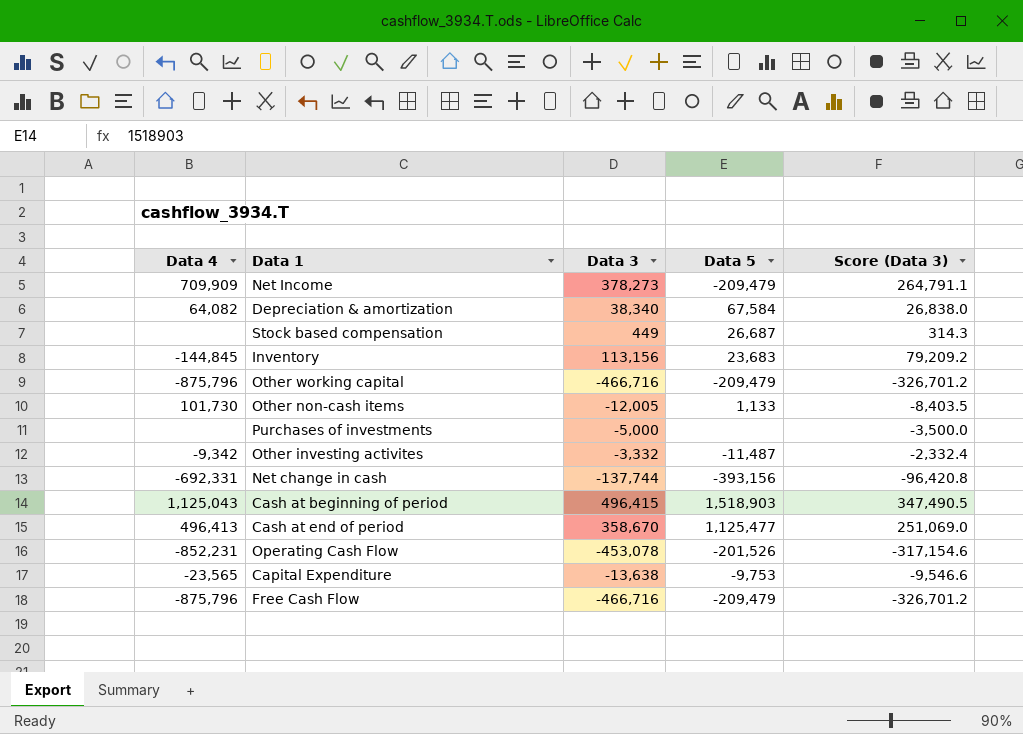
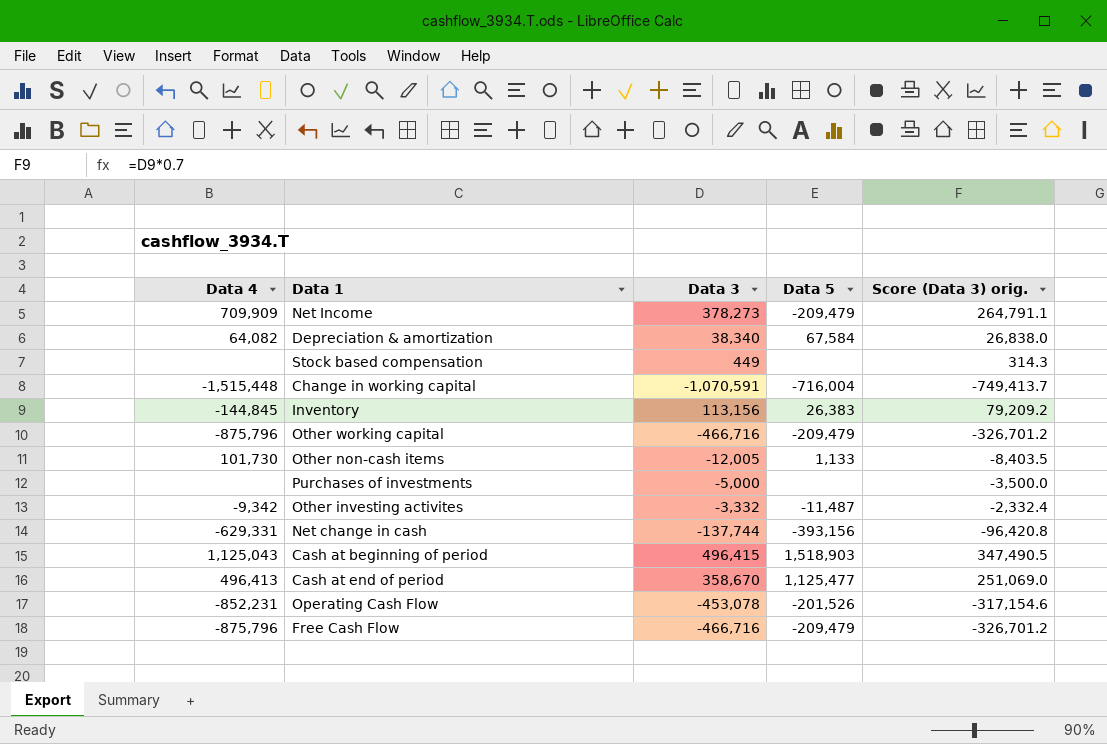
column name: Score (Data 3) -> Score (Data 3) orig.
row Capital Expenditure: -23,565 | -13,638 | -9,753 | -9,546.6 -> none
Stock based compensation | Data 5: 26,687 -> none
row Change in working capital: none -> -1,515,448 | -1,070,591 | -716,004 | -749,413.7
Inventory | Data 5: 23,683 -> 26,383
Net change in cash | Data 4: -692,331 -> -629,331

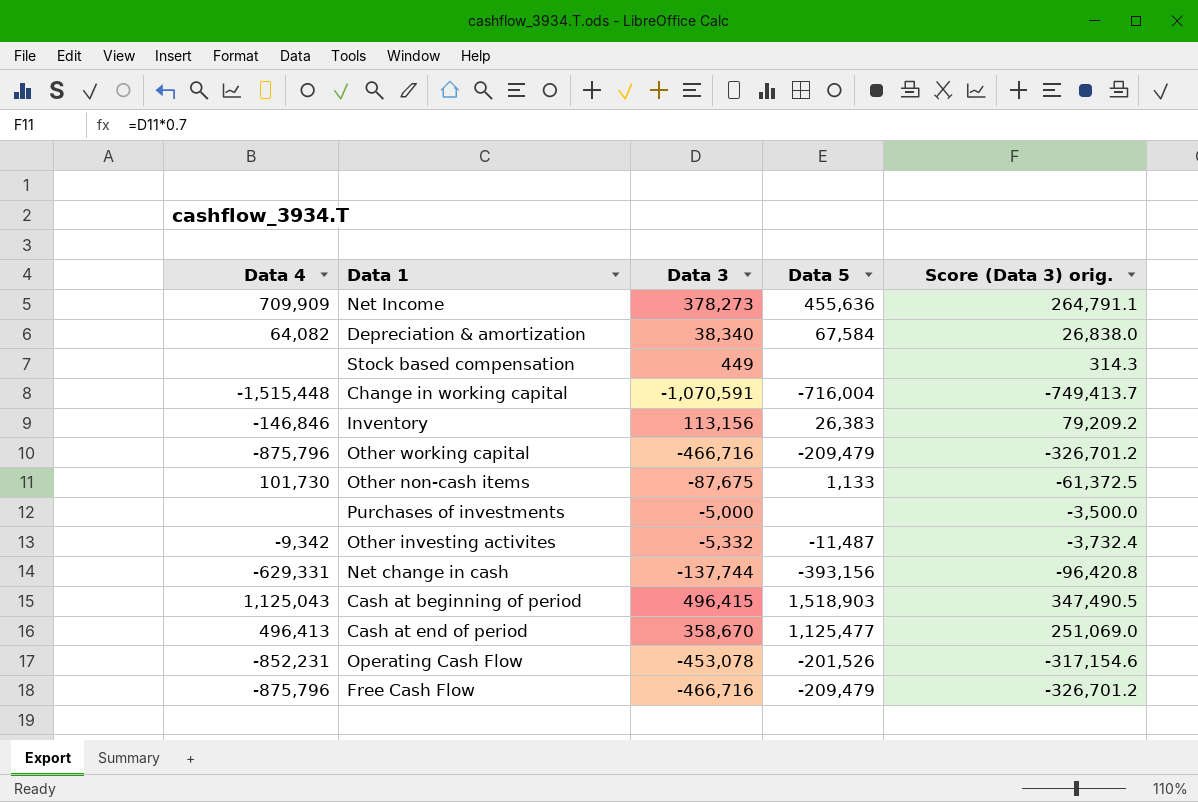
Net Income | Data 5: -209,479 -> 455,636
Inventory | Data 4: -144,845 -> -146,846
Other non-cash items | Data 3: -12,005 -> -87,675
Other non-cash items | Score (Data 3) orig.: -8,403.5 -> -61,372.5
Other investing activites | Data 3: -3,332 -> -5,332
Other investing activites | Score (Data 3) orig.: -2,332.4 -> -3,732.4

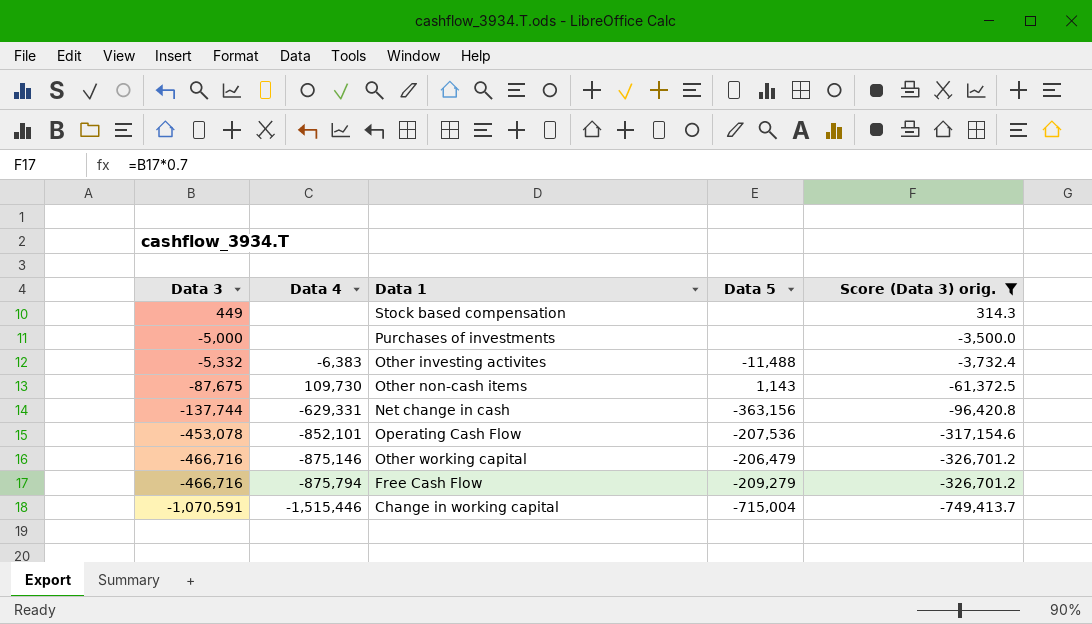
filter: none -> Score (Data 3) orig. <= 314.3
row order: none -> Data 3 descending
column Data 3 | position: 3 -> 1
Other investing activites | Data 4: -9,342 -> -6,383
Other investing activites | Data 5: -11,487 -> -11,488
Other non-cash items | Data 4: 101,730 -> 109,730
Other non-cash items | Data 5: 1,133 -> 1,143
Net change in cash | Data 5: -393,156 -> -363,156
Operating Cash Flow | Data 4: -852,231 -> -852,101
Operating Cash Flow | Data 5: -201,526 -> -207,536
Other working capital | Data 4: -875,796 -> -875,146
Other working capital | Data 5: -209,479 -> -206,479
Free Cash Flow | Data 4: -875,796 -> -875,794
Free Cash Flow | Data 5: -209,479 -> -209,279
Change in working capital | Data 4: -1,515,448 -> -1,515,446
Change in working capital | Data 5: -716,004 -> -715,004

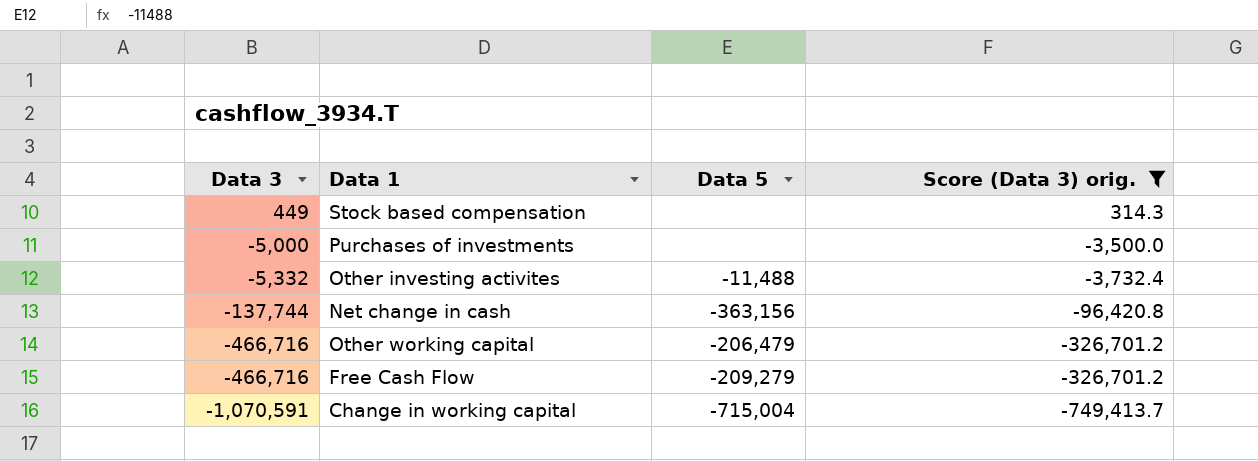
column Data 4 | position: 2 -> none
row Other non-cash items: -87,675 | 109,730 | 1,143 | -61,372.5 -> none
row Operating Cash Flow: -453,078 | -852,101 | -207,536 | -317,154.6 -> none

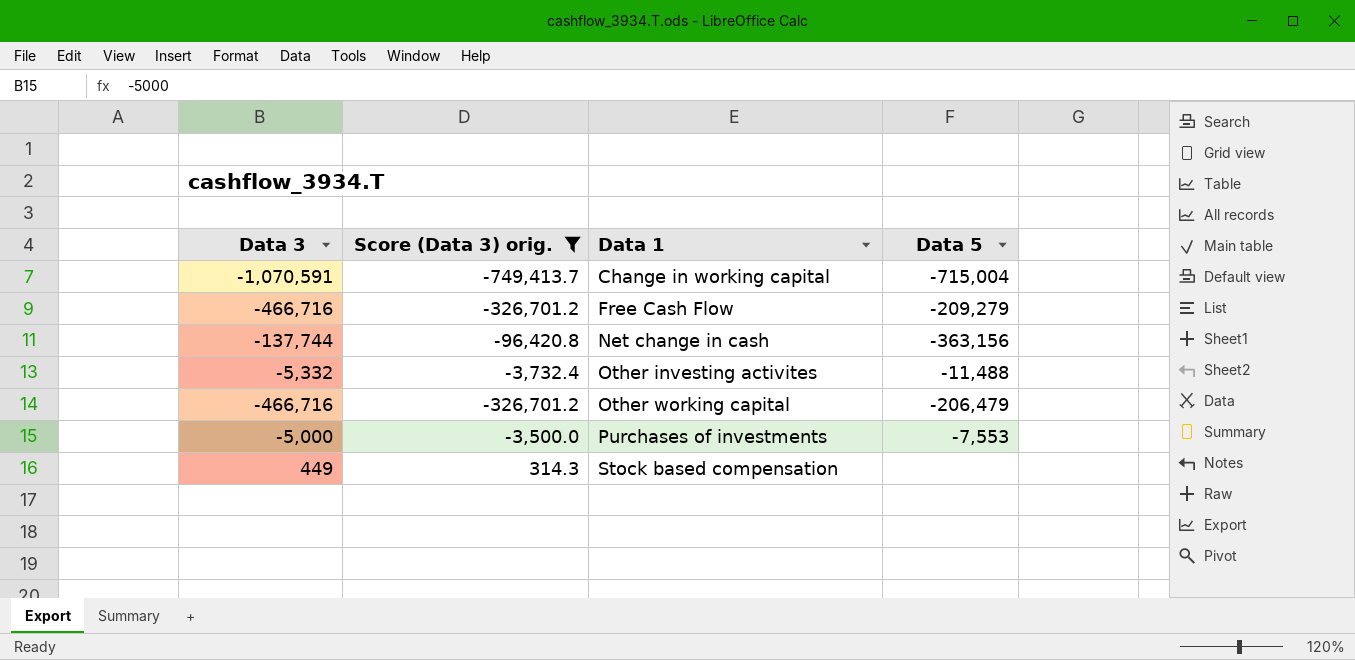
row order: Data 3 descending -> Data 1 ascending
column Score (Data 3) orig. | position: 4 -> 2
Purchases of investments | Data 5: none -> -7,553

